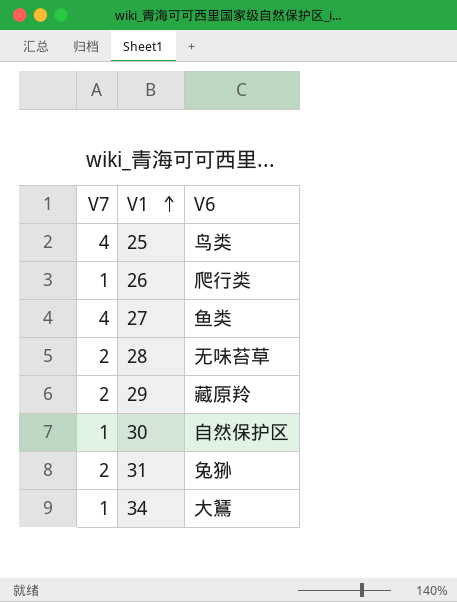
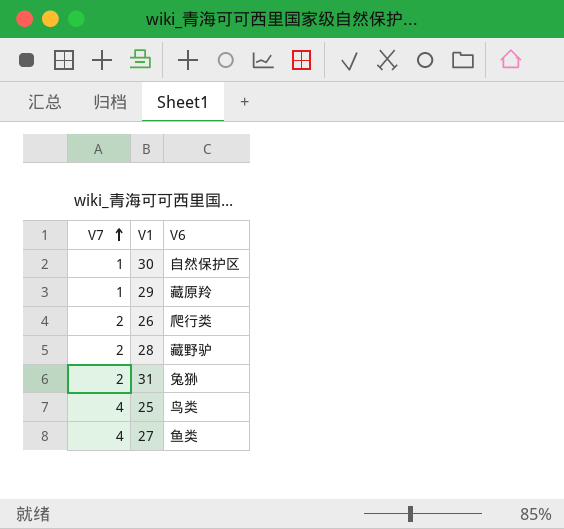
row order: V1 ascending -> V7 ascending
row 34: 1 | 大鵟 -> none
29 | V7: 2 -> 1
26 | V7: 1 -> 2
28 | V6: 无味苔草 -> 藏野驴

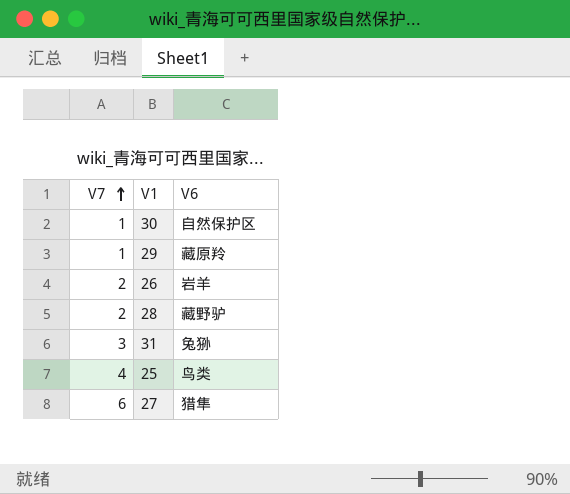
26 | V6: 爬行类 -> 岩羊
31 | V7: 2 -> 3
27 | V7: 4 -> 6
27 | V6: 鱼类 -> 猎隼

